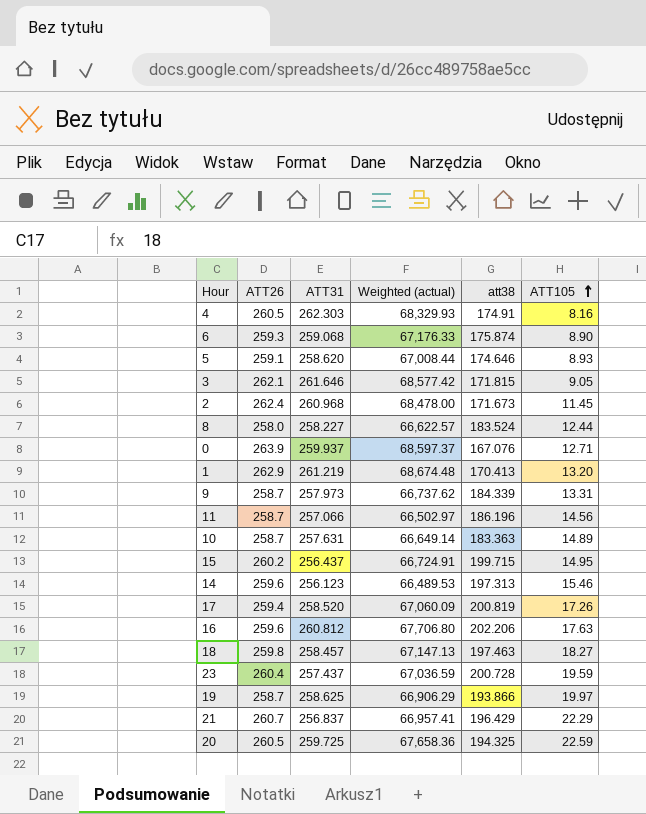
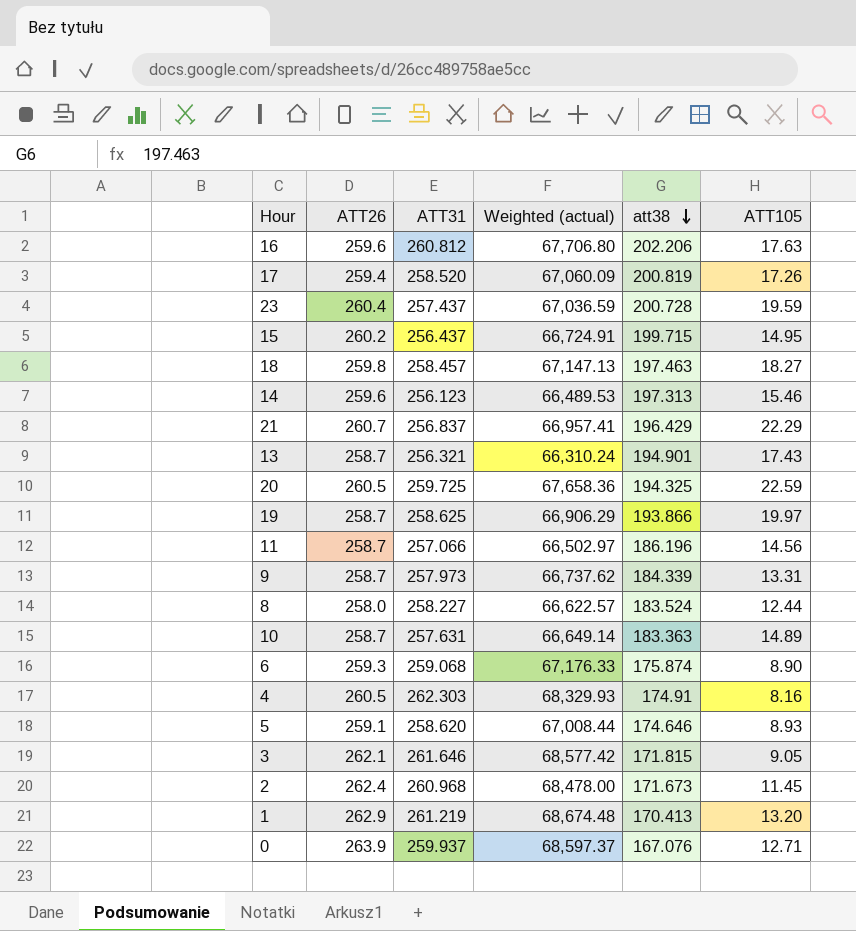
row order: ATT105 ascending -> att38 descending
row 13: none -> 258.7 | 256.321 | 66,310.24 | 194.901 | 17.43

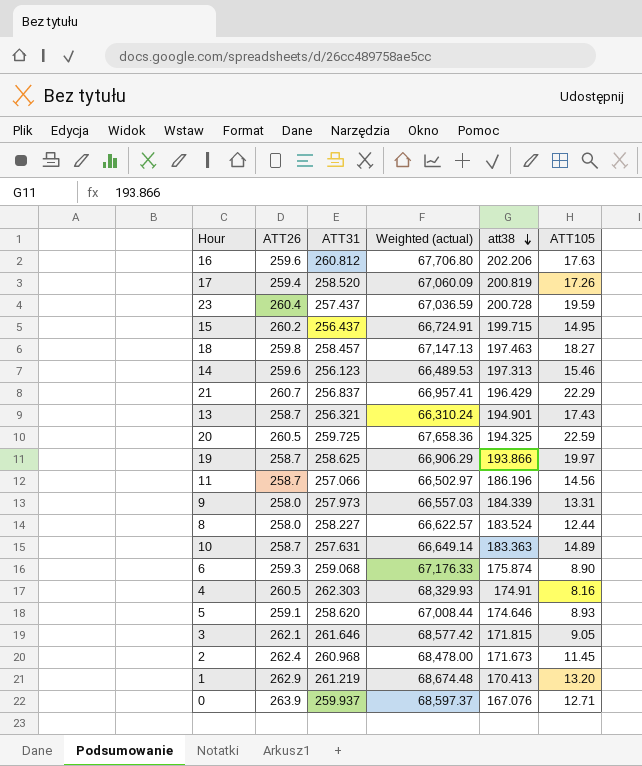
9 | ATT26: 258.7 -> 258.0
9 | Weighted (actual): 66,737.62 -> 66,557.03

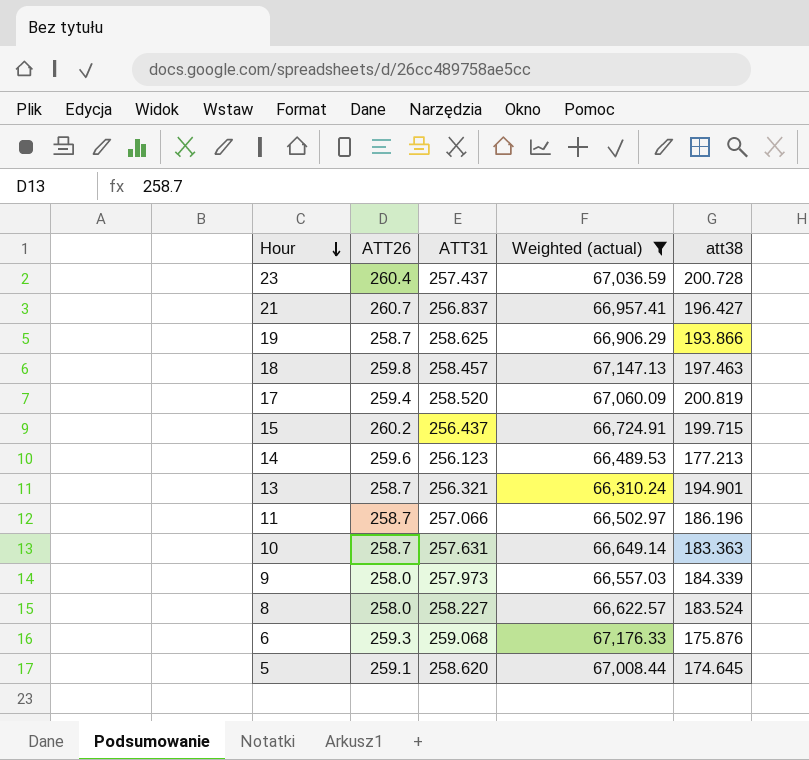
filter: none -> Weighted (actual) <= 67,176.33
row order: att38 descending -> Hour descending
column ATT105 | position: 6 -> none
21 | att38: 196.429 -> 196.427
14 | att38: 197.313 -> 177.213
6 | att38: 175.874 -> 175.876
5 | att38: 174.646 -> 174.645

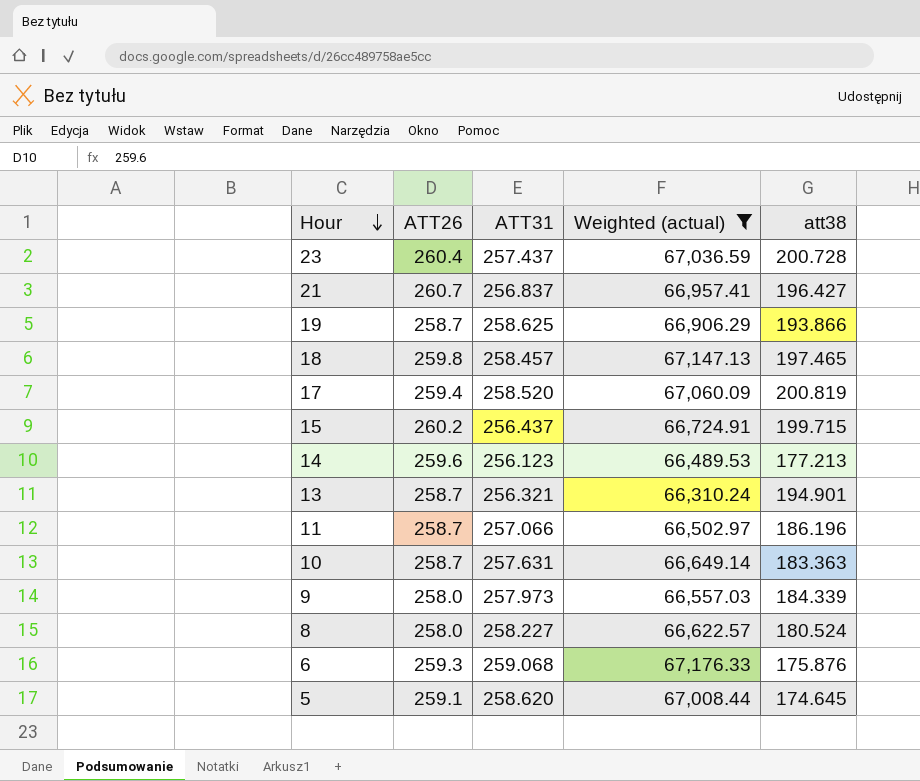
18 | att38: 197.463 -> 197.465
8 | att38: 183.524 -> 180.524

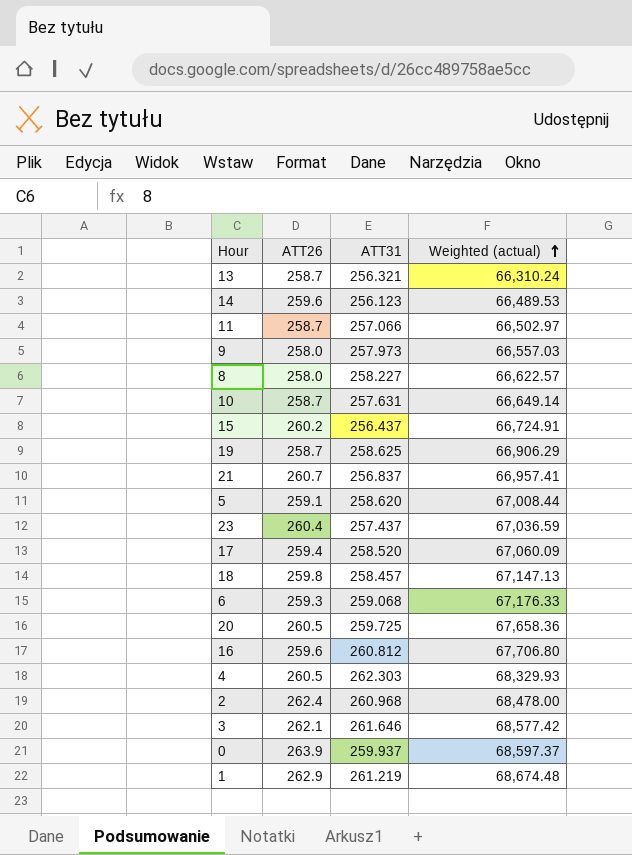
filter: Weighted (actual) <= 67,176.33 -> none
row order: Hour descending -> Weighted (actual) ascending
column att38 | position: 5 -> none

